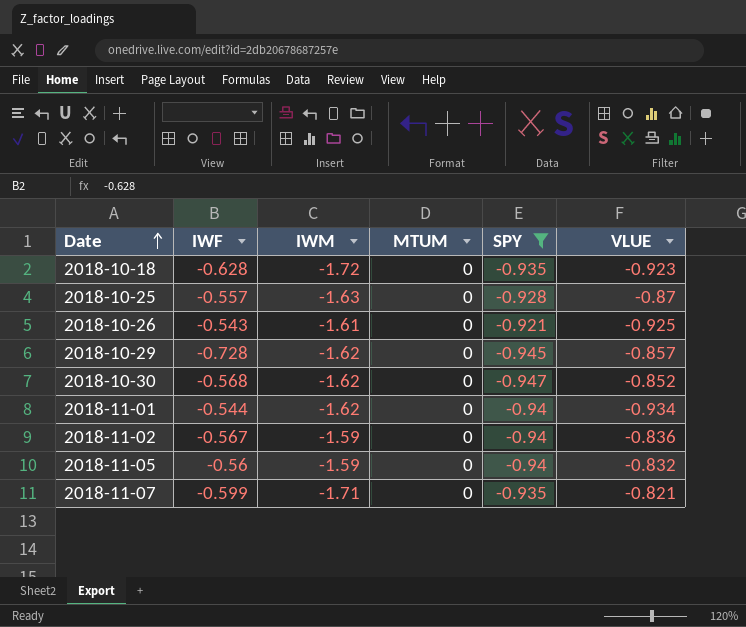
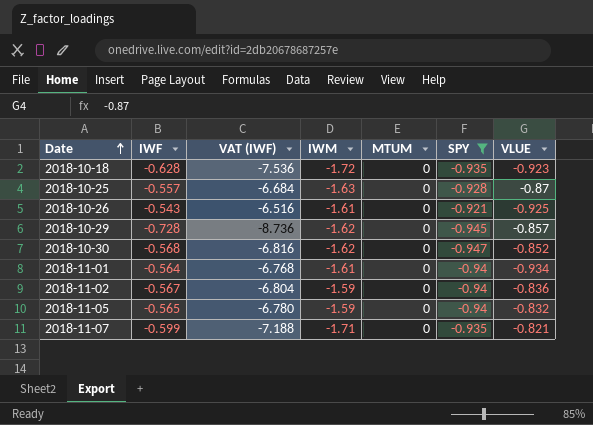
column VAT (IWF) | formula: none -> [IWF] * 12
2018-11-01 | IWF: -0.544 -> -0.564
2018-11-01 | IWM: -1.62 -> -1.61
2018-11-05 | IWF: -0.56 -> -0.565

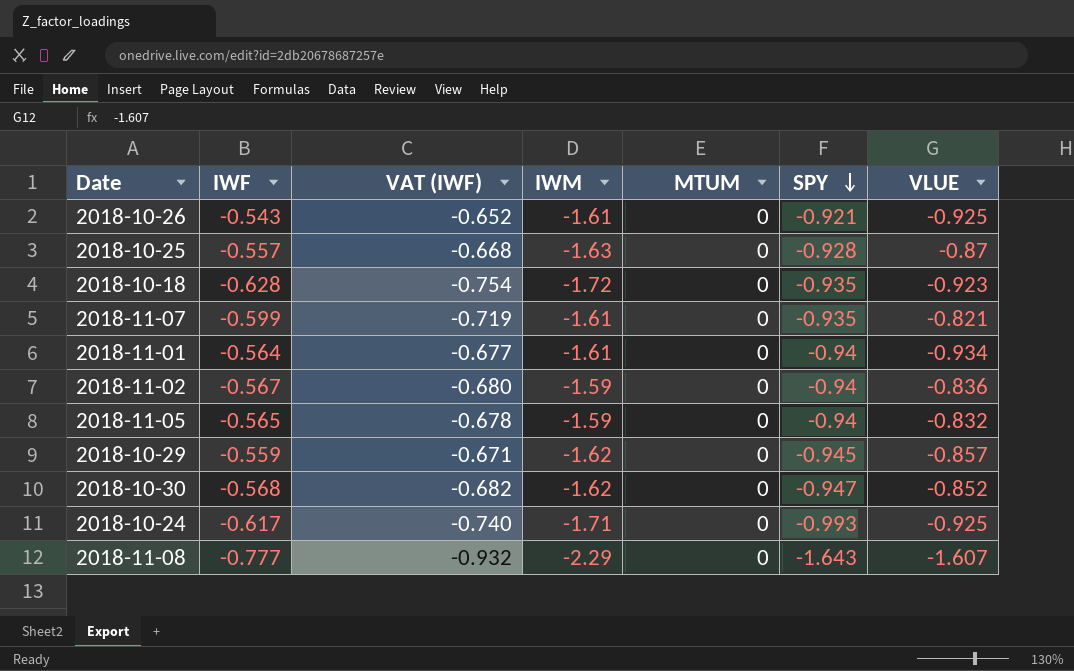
filter: SPY >= -0.947 -> none
row order: Date ascending -> SPY descending
column VAT (IWF) | formula: [IWF] * 12 -> [IWF] * 1.2
2018-11-07 | IWM: -1.71 -> -1.61
2018-10-29 | IWF: -0.728 -> -0.559

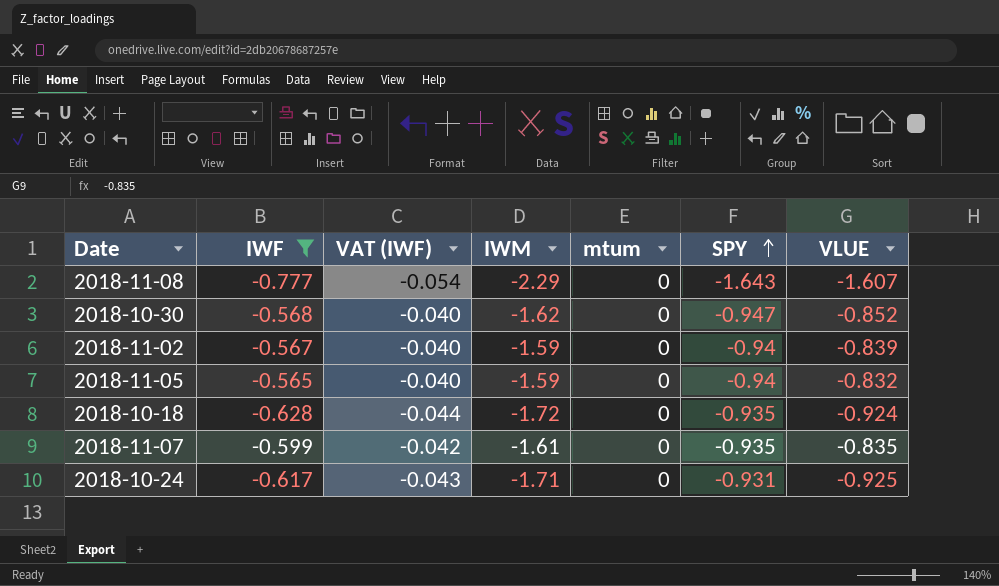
filter: none -> IWF <= -0.565
row order: SPY descending -> SPY ascending
column VAT (IWF) | formula: [IWF] * 1.2 -> [IWF] * 0.07
column name: MTUM -> mtum
2018-11-02 | VLUE: -0.836 -> -0.839
2018-10-18 | VLUE: -0.923 -> -0.924
2018-11-07 | VLUE: -0.821 -> -0.835
2018-10-24 | SPY: -0.993 -> -0.931

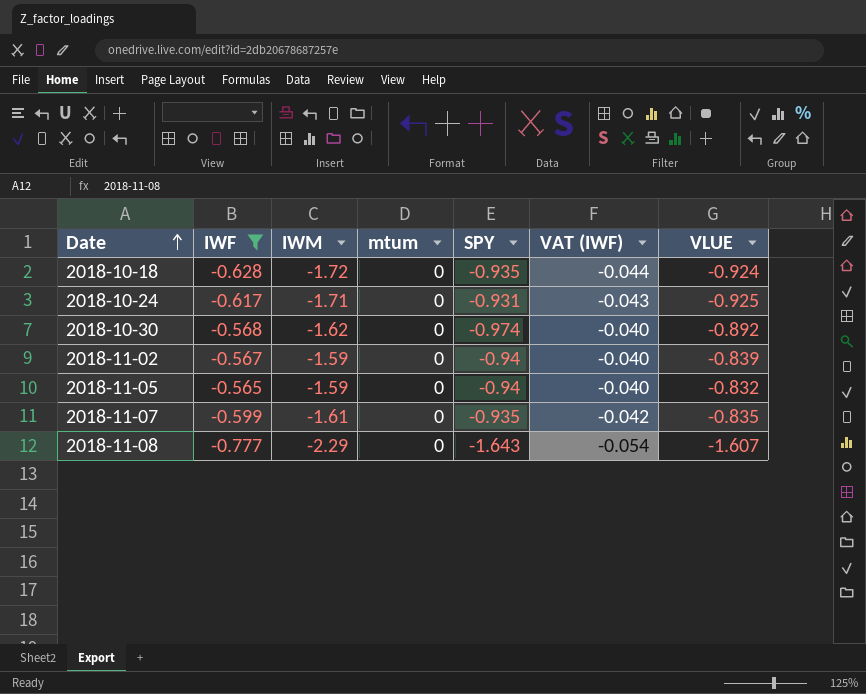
row order: SPY ascending -> Date ascending
column VAT (IWF) | position: 3 -> 6
2018-10-30 | SPY: -0.947 -> -0.974
2018-10-30 | VLUE: -0.852 -> -0.892

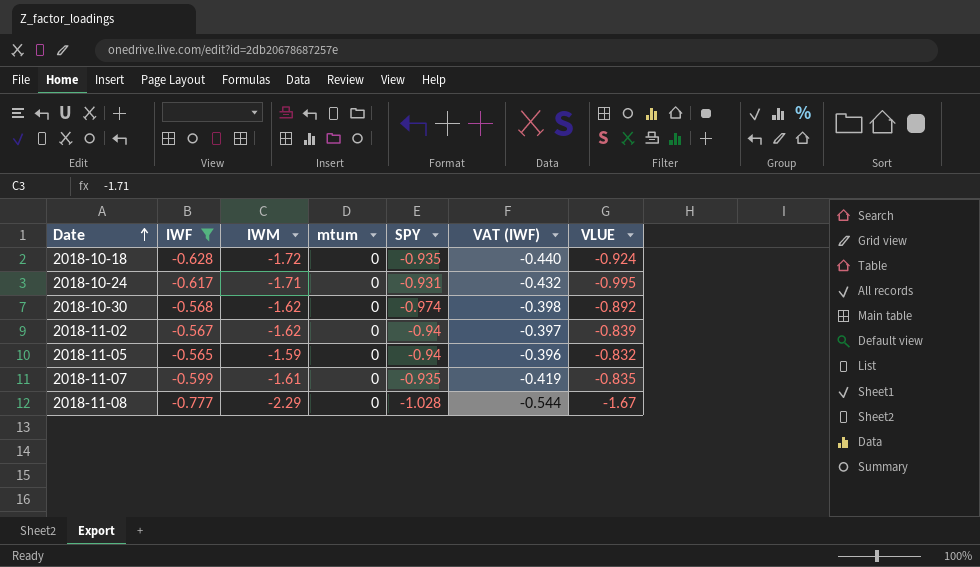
column VAT (IWF) | formula: [IWF] * 0.07 -> [IWF] * 0.7
2018-10-24 | VLUE: -0.925 -> -0.995
2018-11-02 | IWM: -1.59 -> -1.62
2018-11-08 | SPY: -1.643 -> -1.028
2018-11-08 | VLUE: -1.607 -> -1.67

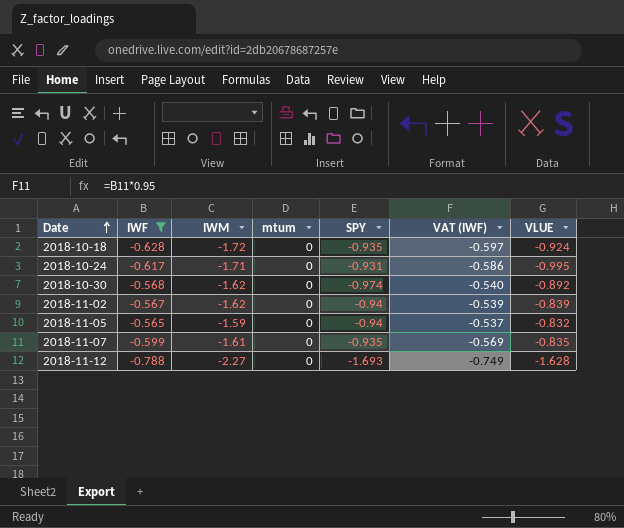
column VAT (IWF) | formula: [IWF] * 0.7 -> [IWF] * 0.95
row 2018-11-08: -0.777 | -2.29 | 0 | -1.028 | -0.544 | -1.67 -> none
row 2018-11-12: none -> -0.788 | -2.27 | 0 | -1.693 | -0.749 | -1.628

